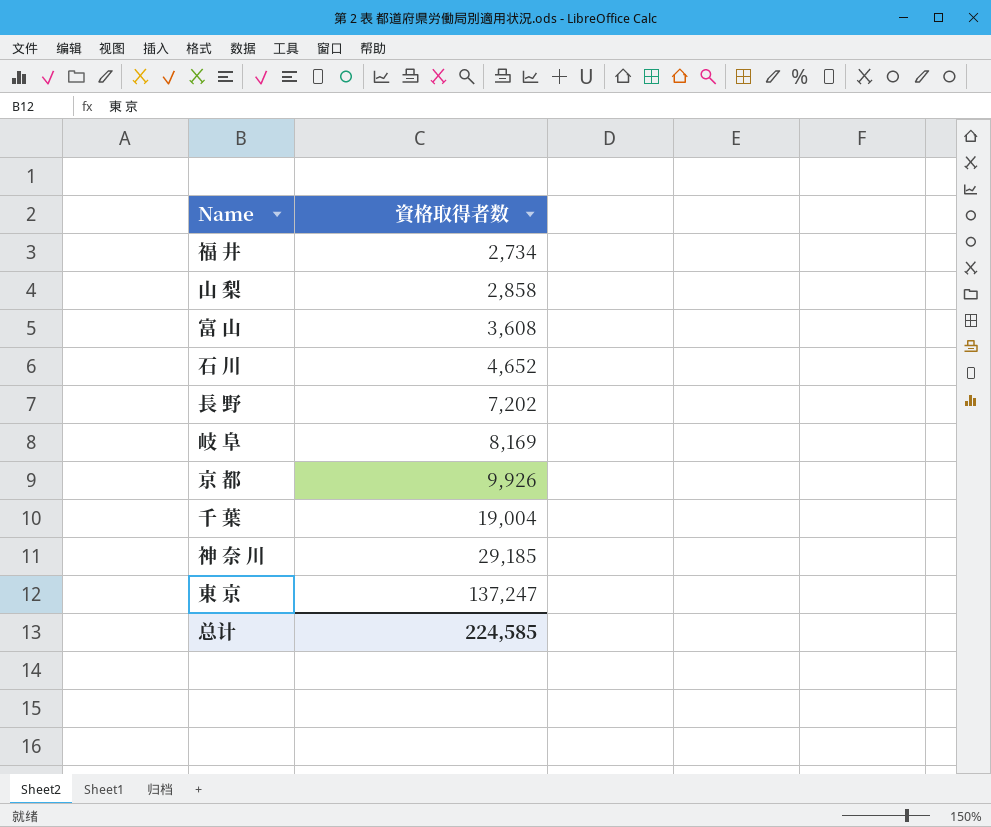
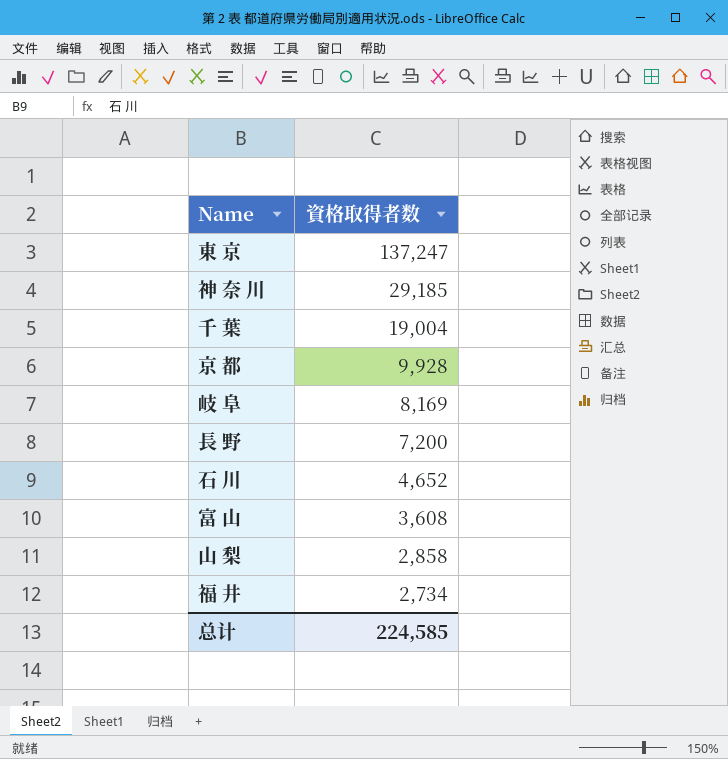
row order: 資格取得者数 ascending -> 資格取得者数 descending
京 都 | 資格取得者数: 9,926 -> 9,928
長 野 | 資格取得者数: 7,202 -> 7,200

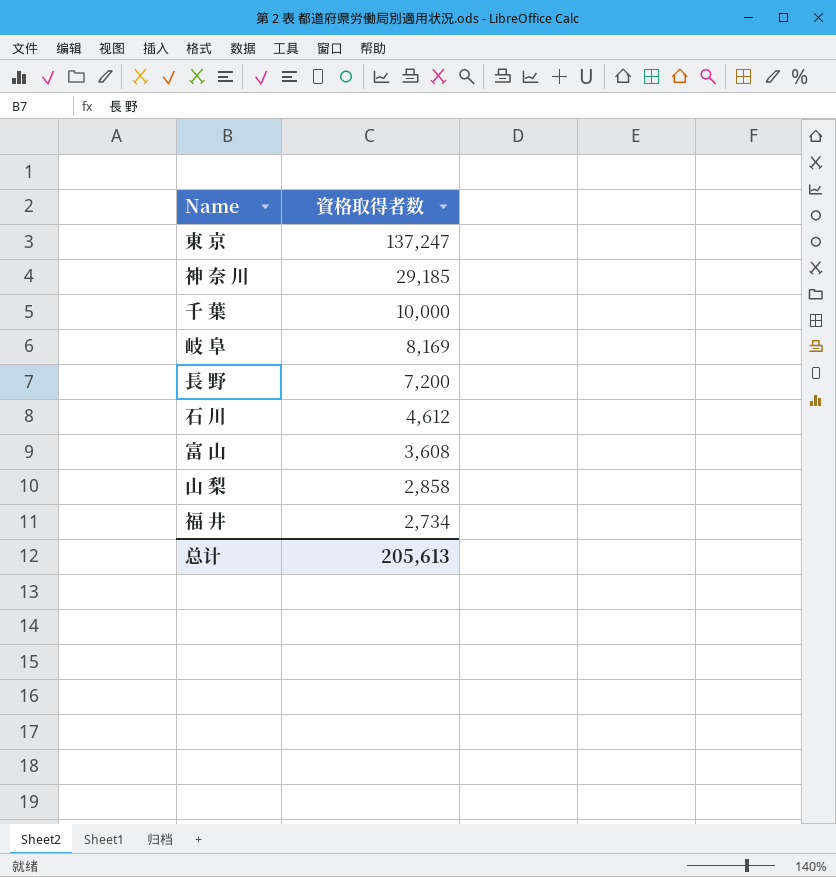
row 京 都: 9,928 -> none
千 葉 | 資格取得者数: 19,004 -> 10,000
石 川 | 資格取得者数: 4,652 -> 4,612
总计 | 資格取得者数: 224,585 -> 205,613

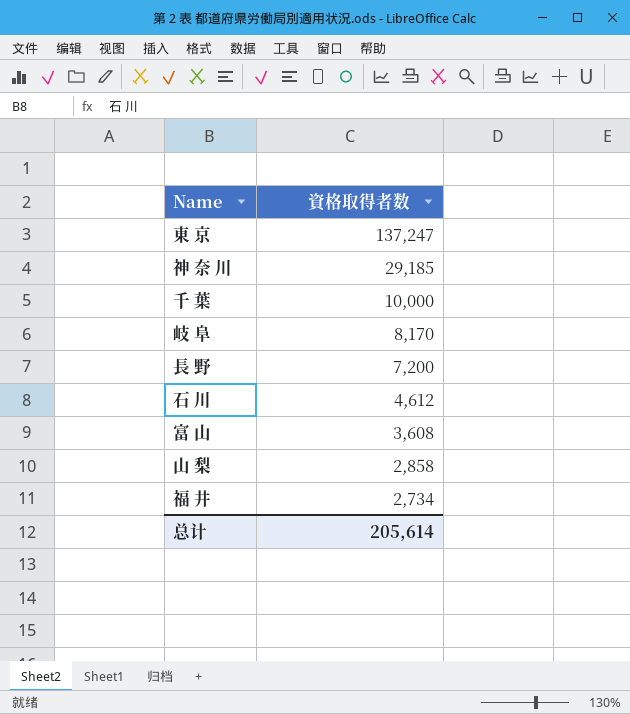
岐 阜 | 資格取得者数: 8,169 -> 8,170
总计 | 資格取得者数: 205,613 -> 205,614

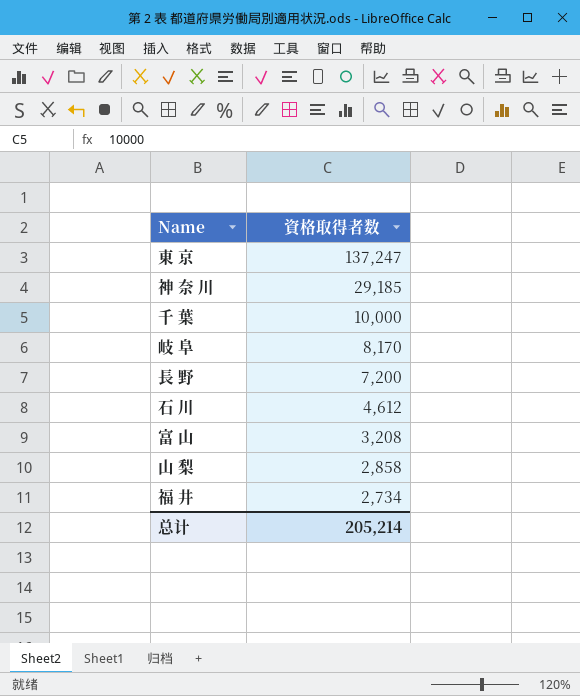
富 山 | 資格取得者数: 3,608 -> 3,208
总计 | 資格取得者数: 205,614 -> 205,214

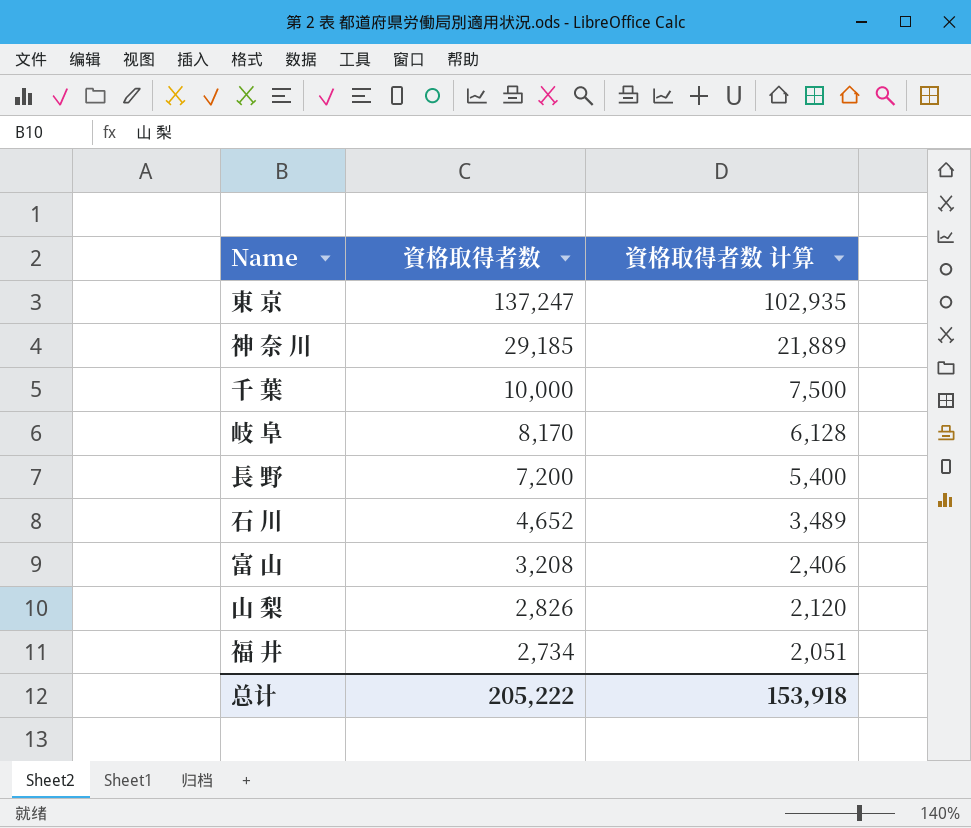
column 資格取得者数 计算 | formula: none -> [資格取得者数] * 0.75
石 川 | 資格取得者数: 4,612 -> 4,652
山 梨 | 資格取得者数: 2,858 -> 2,826
总计 | 資格取得者数: 205,214 -> 205,222

